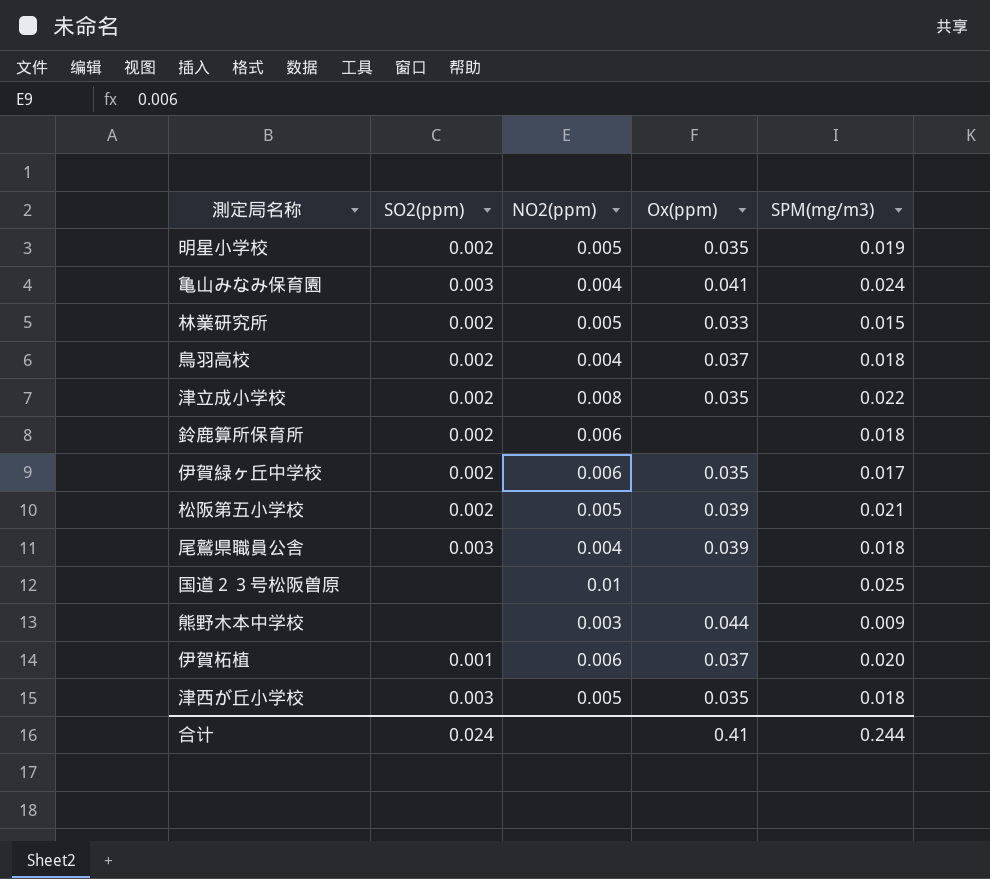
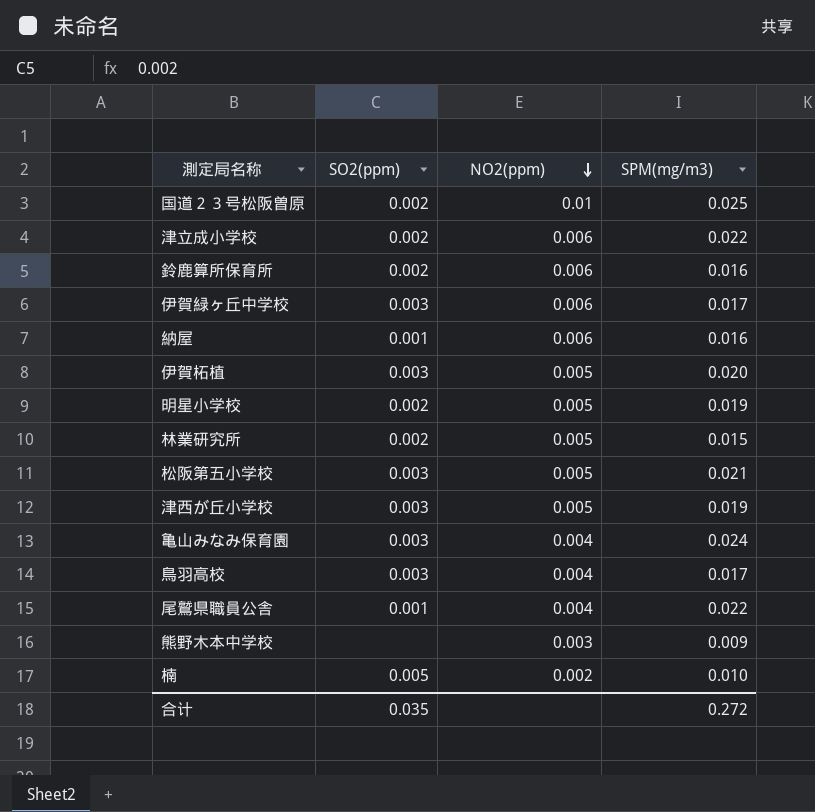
row order: none -> NO2(ppm) descending
column Ox(ppm) | position: 4 -> none
国道２３号松阪曽原 | SO2(ppm): none -> 0.002
津立成小学校 | NO2(ppm): 0.008 -> 0.006
鈴鹿算所保育所 | SPM(mg/m3): 0.018 -> 0.016
伊賀緑ヶ丘中学校 | SO2(ppm): 0.002 -> 0.003
row 納屋: none -> 0.001 | 0.006 | 0.016
伊賀柘植 | SO2(ppm): 0.001 -> 0.003
伊賀柘植 | NO2(ppm): 0.006 -> 0.005
松阪第五小学校 | SO2(ppm): 0.002 -> 0.003
津西が丘小学校 | SPM(mg/m3): 0.018 -> 0.019
鳥羽高校 | SO2(ppm): 0.002 -> 0.003
鳥羽高校 | SPM(mg/m3): 0.018 -> 0.017
尾鷲県職員公舎 | SO2(ppm): 0.003 -> 0.001
尾鷲県職員公舎 | SPM(mg/m3): 0.018 -> 0.022
row 楠: none -> 0.005 | 0.002 | 0.010
合计 | SO2(ppm): 0.024 -> 0.035
合计 | SPM(mg/m3): 0.244 -> 0.272

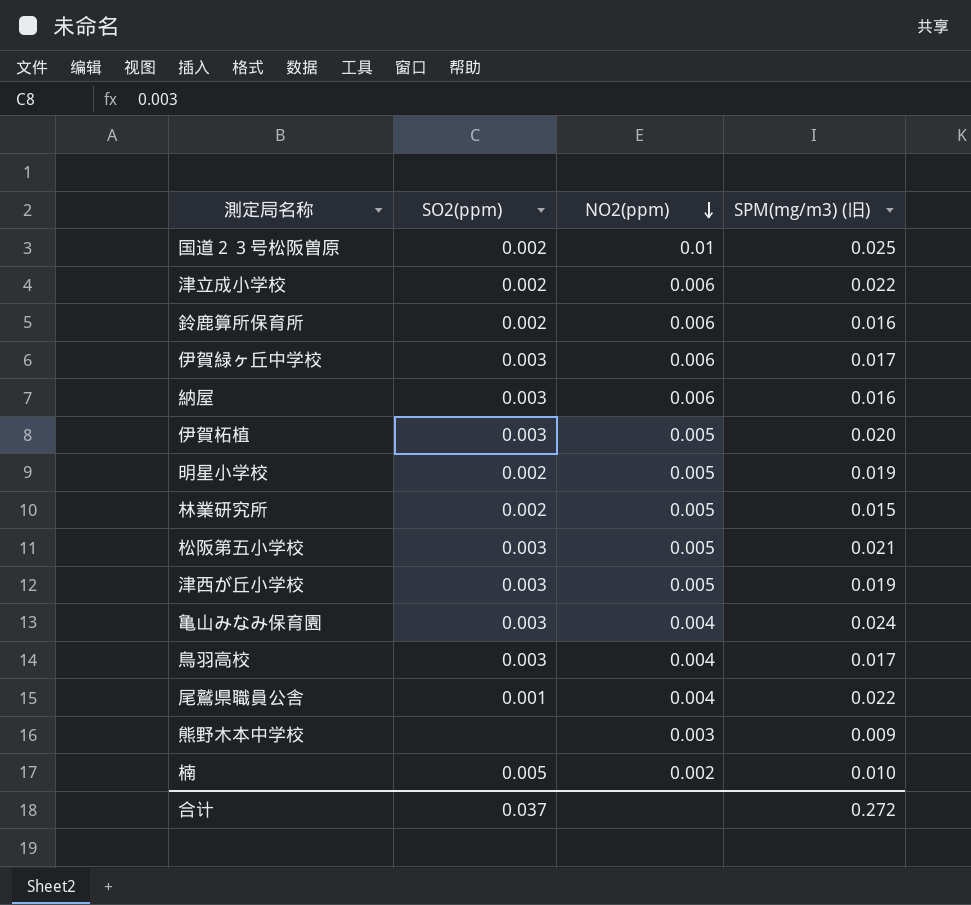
column name: SPM(mg/m3) -> SPM(mg/m3) (旧)
納屋 | SO2(ppm): 0.001 -> 0.003
合计 | SO2(ppm): 0.035 -> 0.037

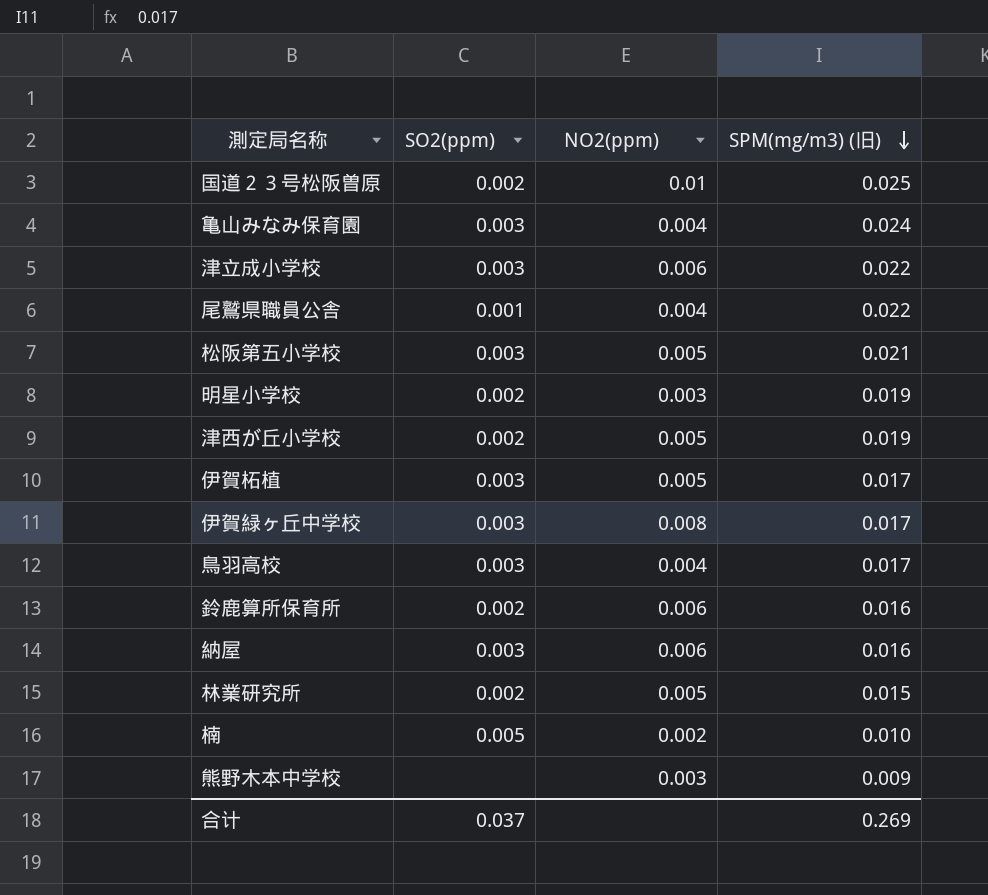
row order: NO2(ppm) descending -> SPM(mg/m3) (旧) descending
津立成小学校 | SO2(ppm): 0.002 -> 0.003
明星小学校 | NO2(ppm): 0.005 -> 0.003
津西が丘小学校 | SO2(ppm): 0.003 -> 0.002
伊賀柘植 | SPM(mg/m3) (旧): 0.020 -> 0.017
伊賀緑ヶ丘中学校 | NO2(ppm): 0.006 -> 0.008
合计 | SPM(mg/m3) (旧): 0.272 -> 0.269

